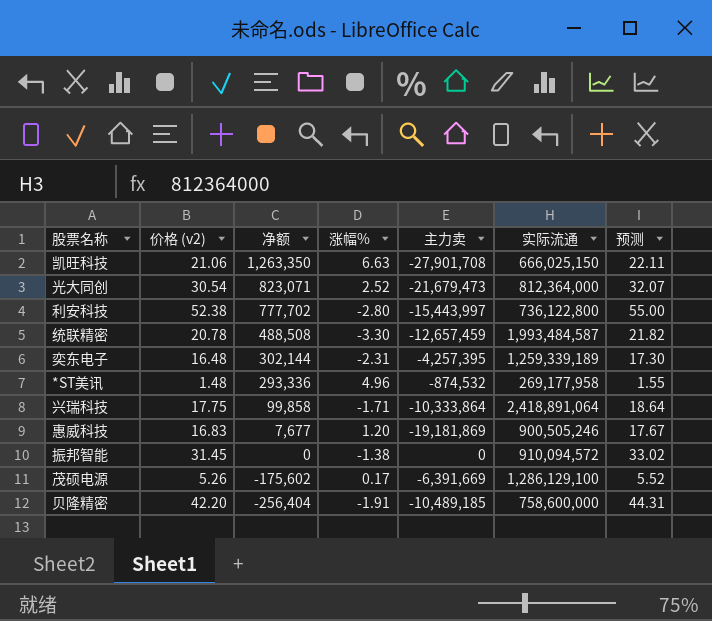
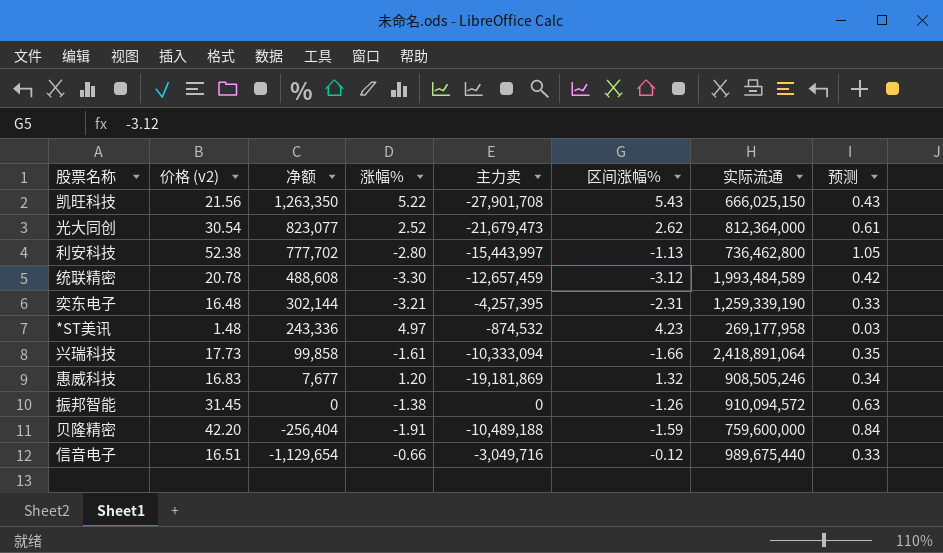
column 区间涨幅% | position: none -> 6
column 预测 | formula: [价格 (v2)] * 1.05 -> [价格 (v2)] * 0.02
row 茂硕电源: 5.26 | -175,602 | 0.17 | -6,391,669 | 1,286,129,100 | 5.52 -> none
凯旺科技 | 价格 (v2): 21.06 -> 21.56
凯旺科技 | 涨幅%: 6.63 -> 5.22
光大同创 | 净额: 823,071 -> 823,077
利安科技 | 实际流通: 736,122,800 -> 736,462,800
统联精密 | 净额: 488,508 -> 488,608
统联精密 | 实际流通: 1,993,484,587 -> 1,993,484,589
奕东电子 | 涨幅%: -2.31 -> -3.21
奕东电子 | 实际流通: 1,259,339,189 -> 1,259,339,190
*ST美讯 | 净额: 293,336 -> 243,336
*ST美讯 | 涨幅%: 4.96 -> 4.97
兴瑞科技 | 价格 (v2): 17.75 -> 17.73
兴瑞科技 | 涨幅%: -1.71 -> -1.61
兴瑞科技 | 主力卖: -10,333,864 -> -10,333,094
惠威科技 | 实际流通: 900,505,246 -> 908,505,246
贝隆精密 | 主力卖: -10,489,185 -> -10,489,188
贝隆精密 | 实际流通: 758,600,000 -> 759,600,000
row 信音电子: none -> 16.51 | -1,129,654 | -0.66 | -3,049,716 | -0.12 | 989,675,440 | 0.33

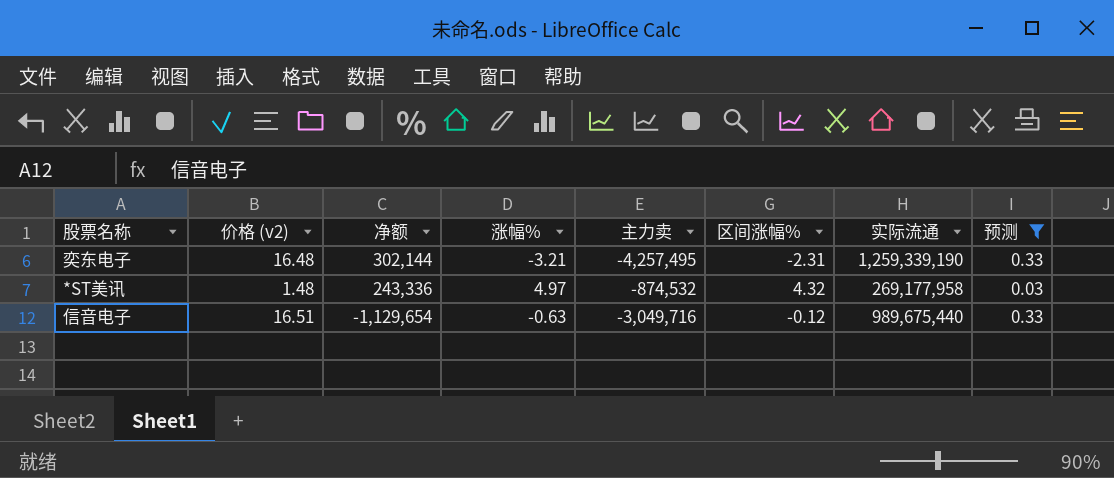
filter: none -> 预测 <= 0.33
奕东电子 | 主力卖: -4,257,395 -> -4,257,495
*ST美讯 | 区间涨幅%: 4.23 -> 4.32
信音电子 | 涨幅%: -0.66 -> -0.63

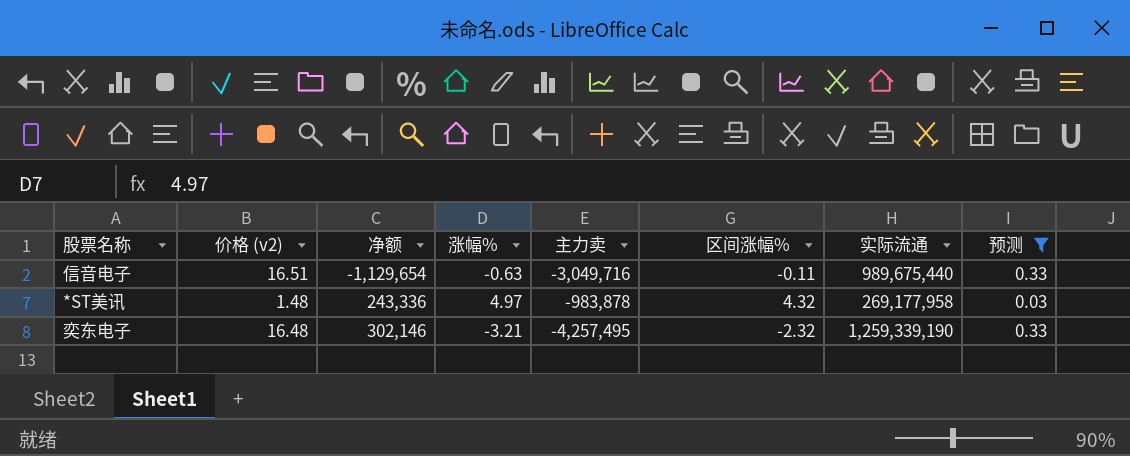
row order: 净额 descending -> 净额 ascending
信音电子 | 区间涨幅%: -0.12 -> -0.11
*ST美讯 | 主力卖: -874,532 -> -983,878
奕东电子 | 净额: 302,144 -> 302,146
奕东电子 | 区间涨幅%: -2.31 -> -2.32

